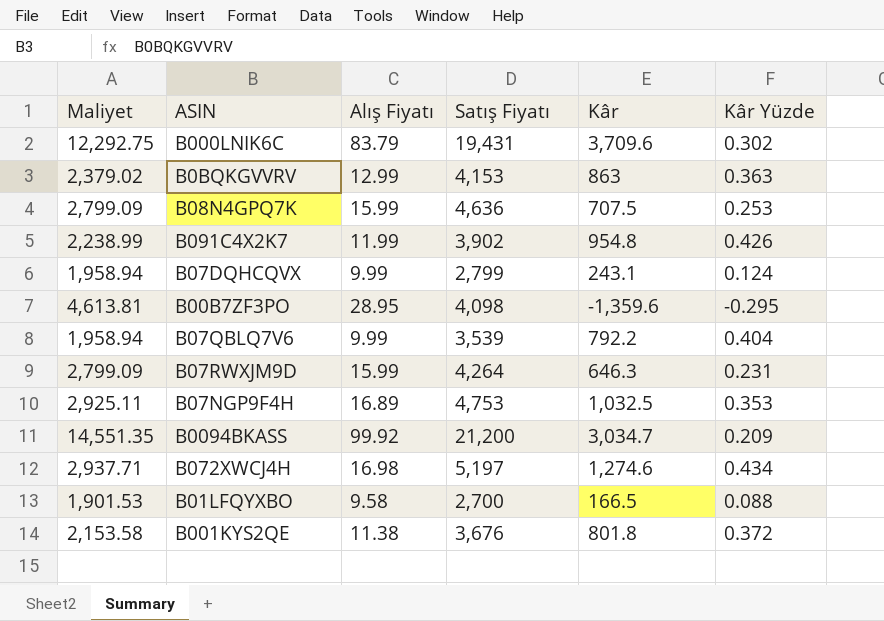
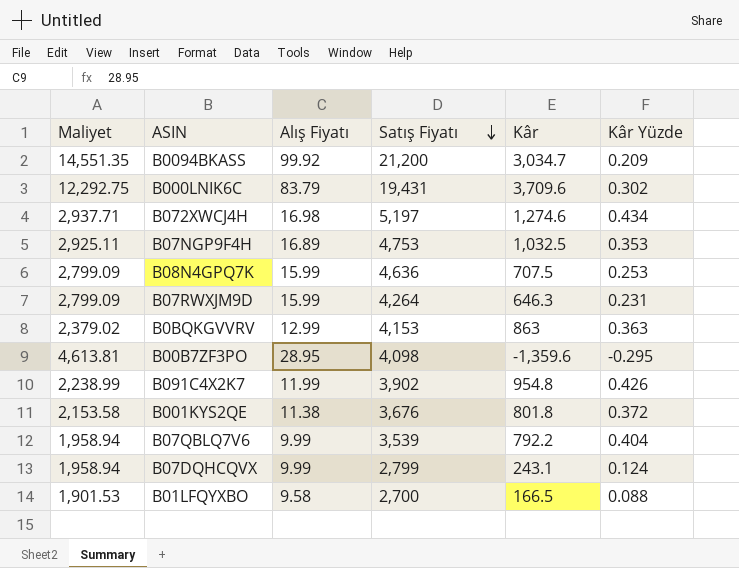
row order: none -> Satış Fiyatı descending

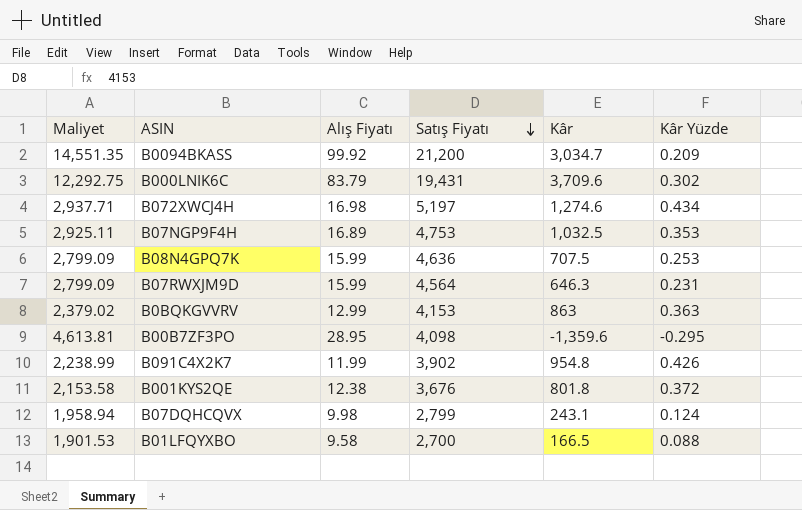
row B07QBLQ7V6: 1,958.94 | 9.99 | 3,539 | 792.2 | 0.404 -> none
B07RWXJM9D | Satış Fiyatı: 4,264 -> 4,564
B001KYS2QE | Alış Fiyatı: 11.38 -> 12.38
B07DQHCQVX | Alış Fiyatı: 9.99 -> 9.98

